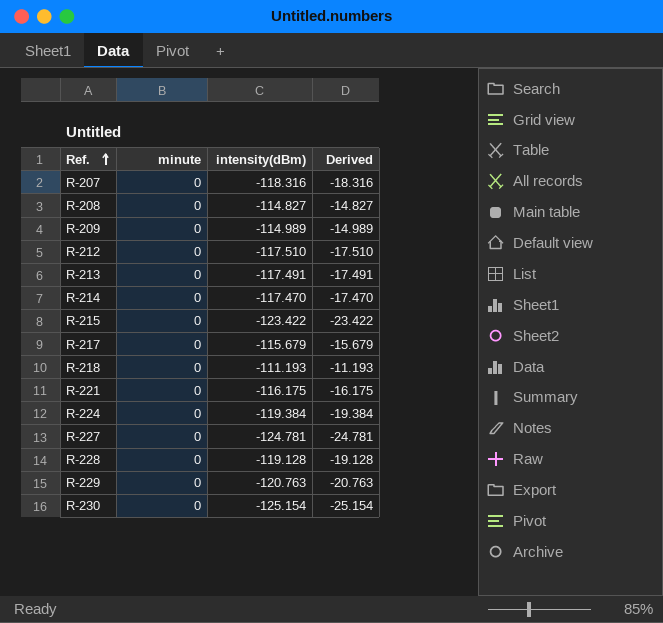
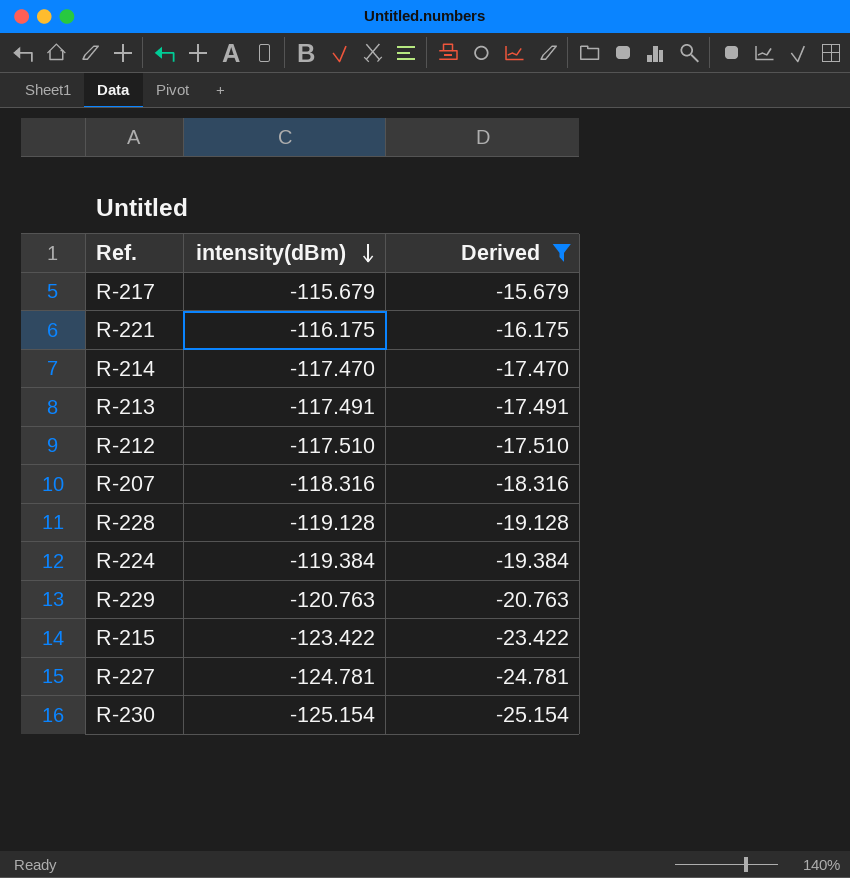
filter: none -> Derived <= -15.679
row order: Ref. ascending -> intensity(dBm) descending
column minute | position: 2 -> none

